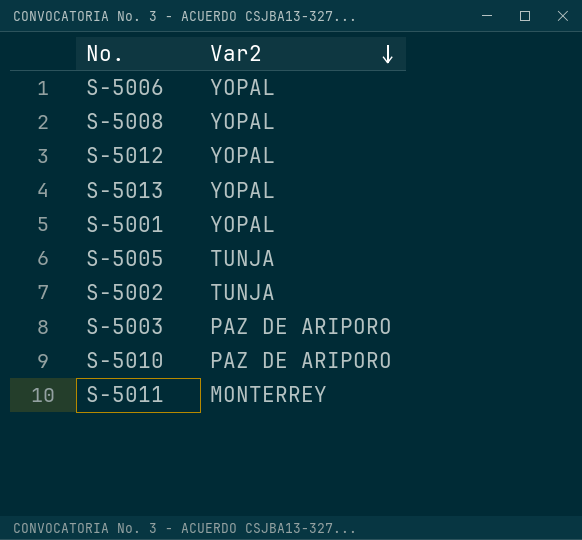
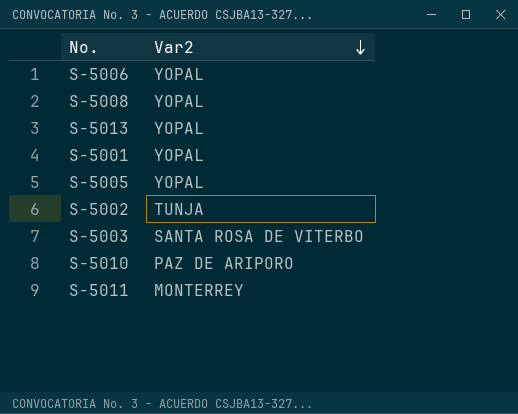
row S-5012: YOPAL -> none
S-5005 | Var2: TUNJA -> YOPAL
S-5003 | Var2: PAZ DE ARIPORO -> SANTA ROSA DE VITERBO

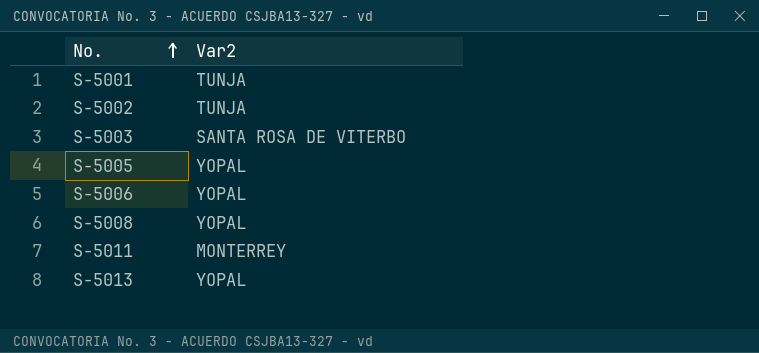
row order: Var2 descending -> No. ascending
row S-5010: PAZ DE ARIPORO -> none
S-5001 | Var2: YOPAL -> TUNJA

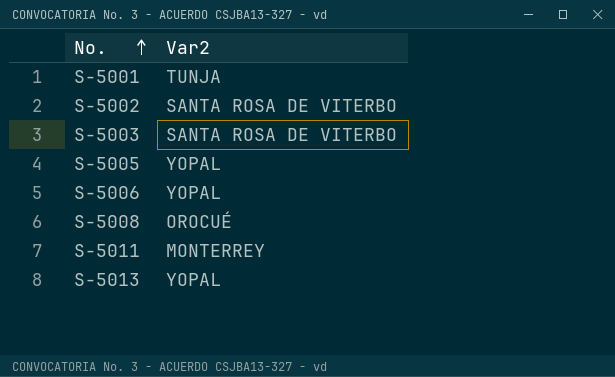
S-5002 | Var2: TUNJA -> SANTA ROSA DE VITERBO
S-5008 | Var2: YOPAL -> OROCUÉ

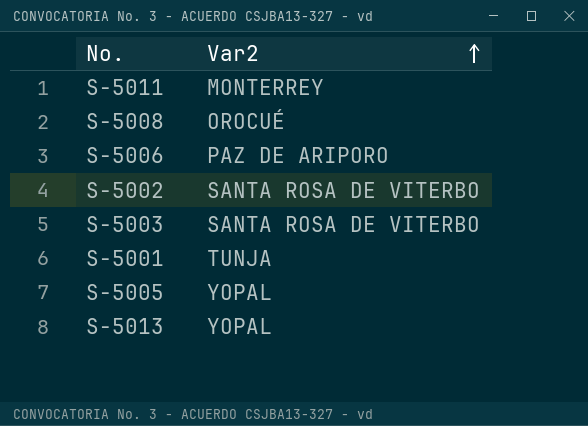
row order: No. ascending -> Var2 ascending
S-5006 | Var2: YOPAL -> PAZ DE ARIPORO

